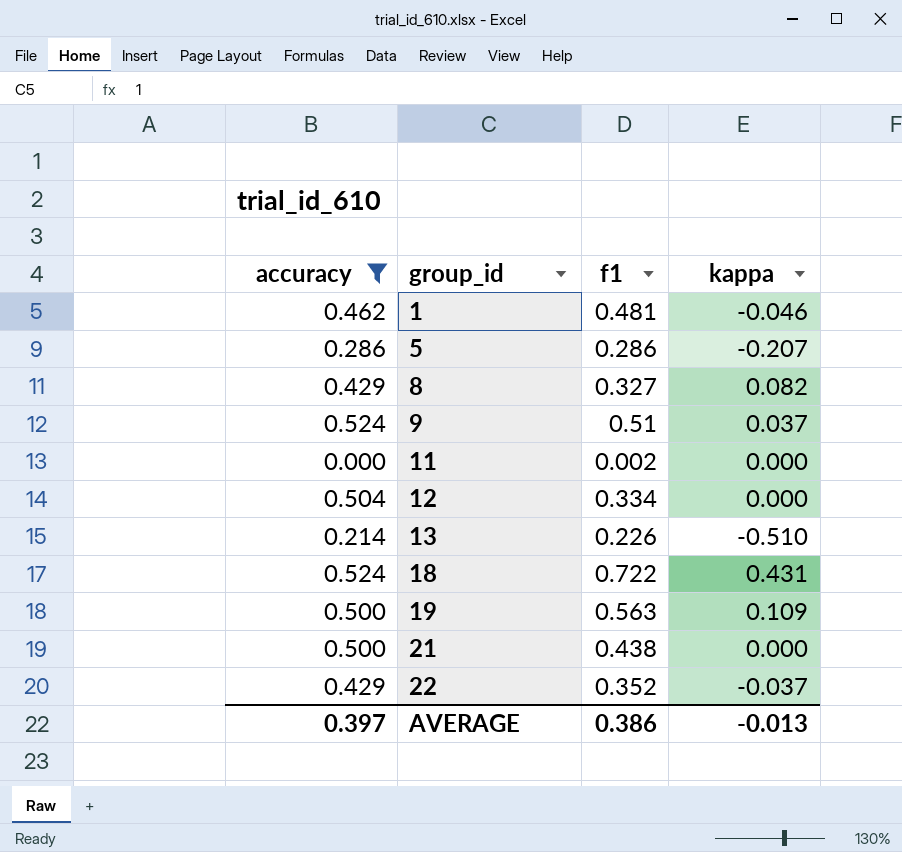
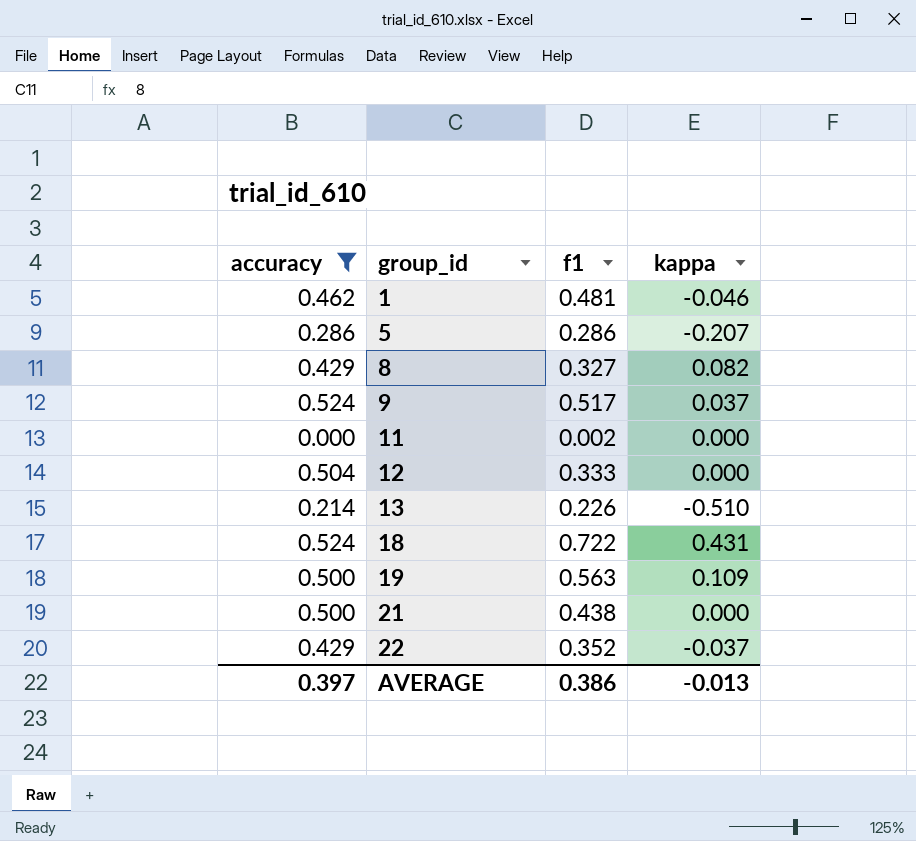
9 | f1: 0.51 -> 0.517
12 | f1: 0.334 -> 0.333

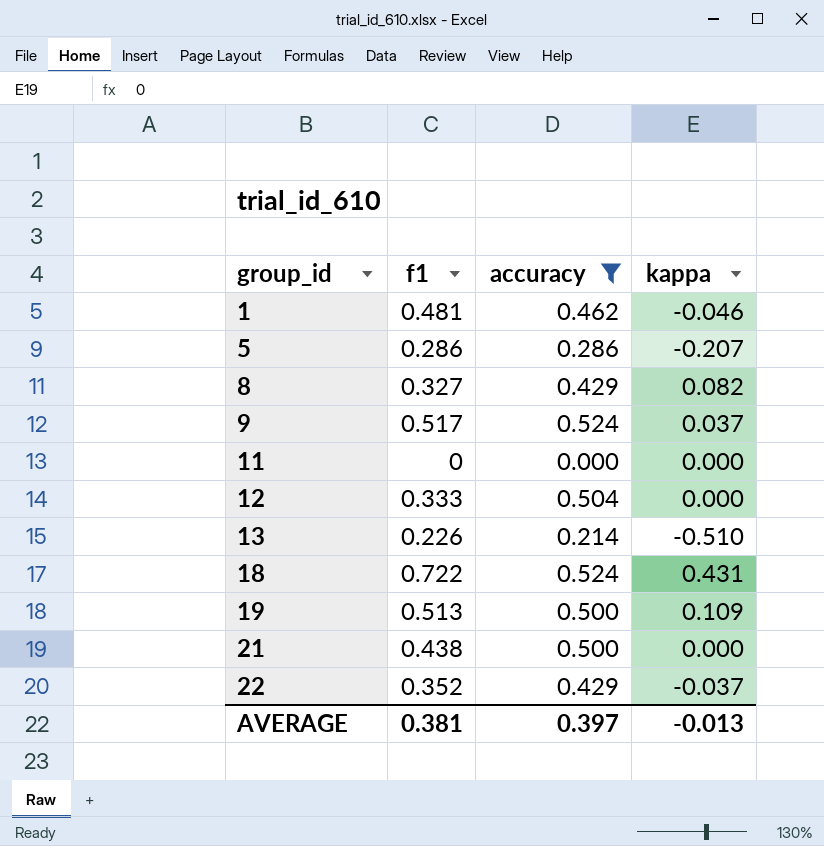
column accuracy | position: 1 -> 3
11 | f1: 0.002 -> 0
19 | f1: 0.563 -> 0.513
AVERAGE | f1: 0.386 -> 0.381

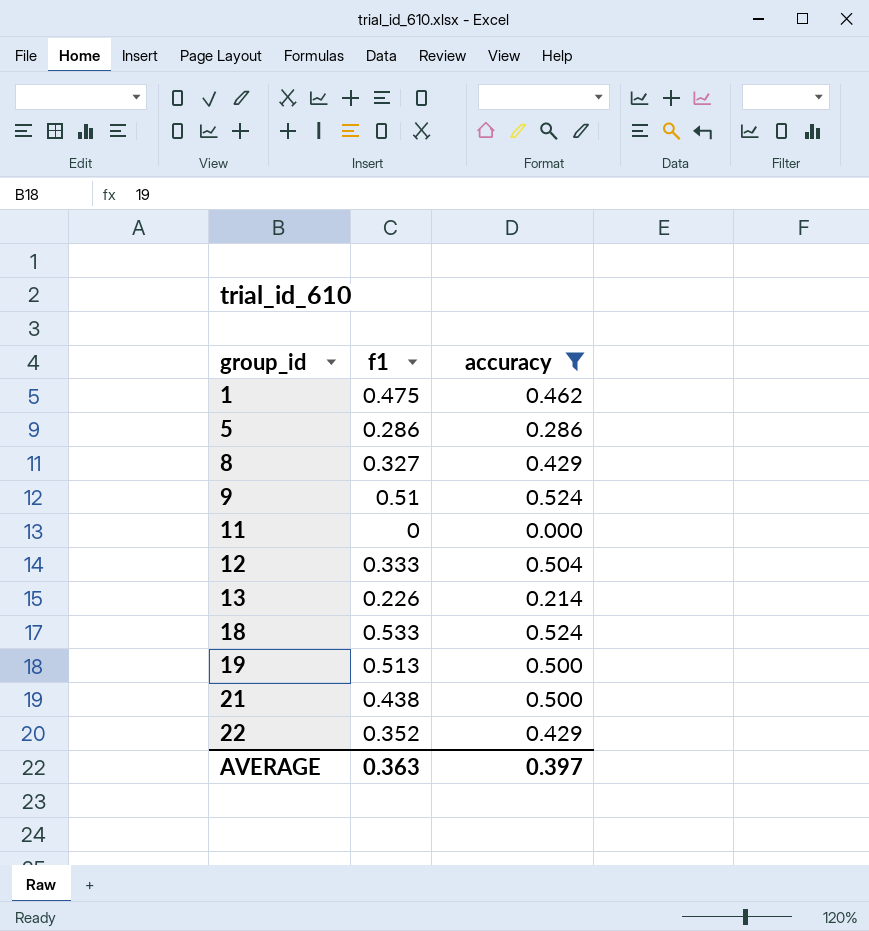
column kappa | position: 4 -> none
1 | f1: 0.481 -> 0.475
9 | f1: 0.517 -> 0.51
18 | f1: 0.722 -> 0.533
AVERAGE | f1: 0.381 -> 0.363

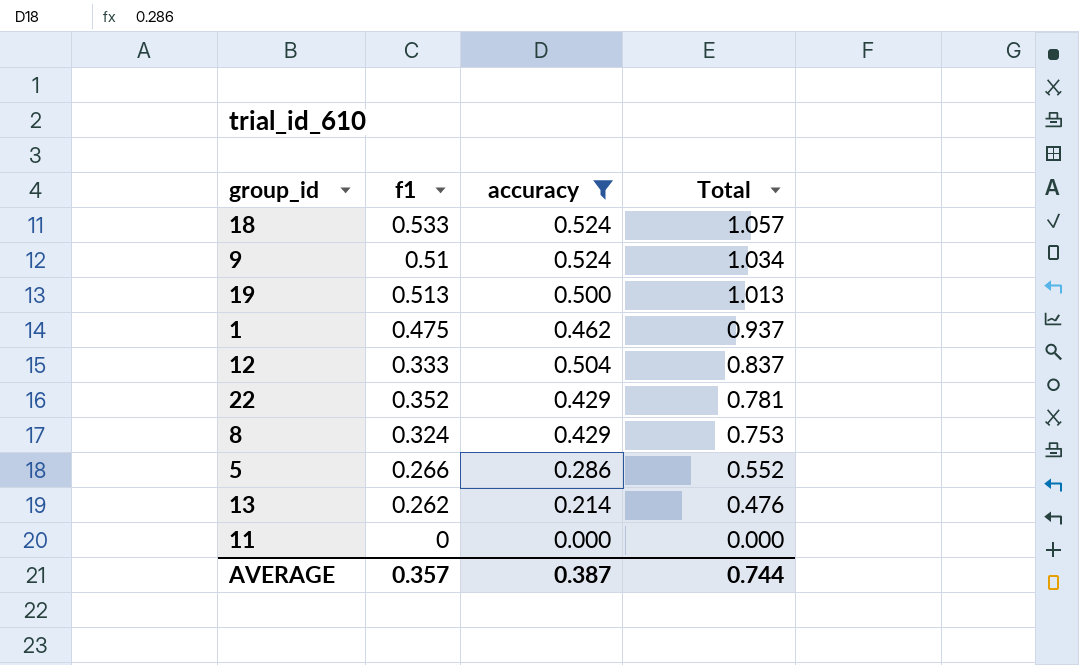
row order: group_id ascending -> Total descending
column Total | formula: none -> [f1] + [accuracy]
row 21: 0.438 | 0.500 -> none
8 | f1: 0.327 -> 0.324
5 | f1: 0.286 -> 0.266
13 | f1: 0.226 -> 0.262
AVERAGE | f1: 0.363 -> 0.357
AVERAGE | accuracy: 0.397 -> 0.387

